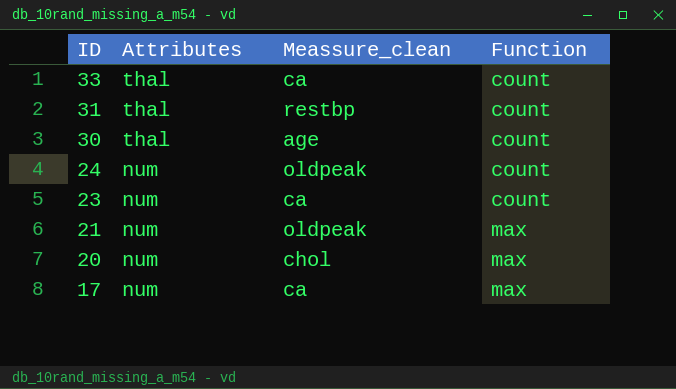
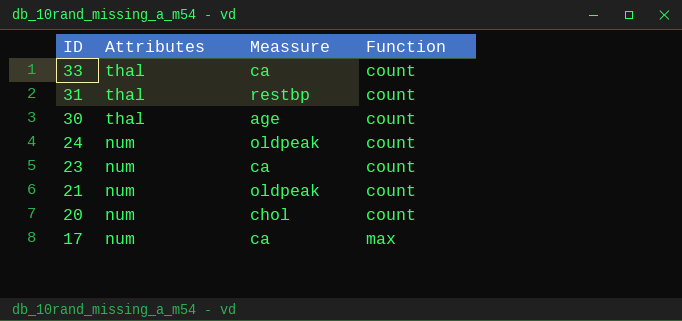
column name: Meassure_clean -> Meassure
21 | Function: max -> count
20 | Function: max -> count

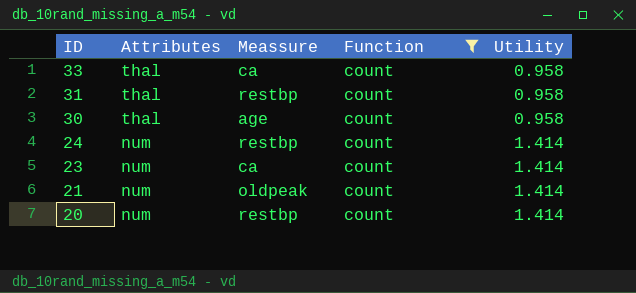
filter: none -> Function = count
column Utility | position: none -> 5
24 | Meassure: oldpeak -> restbp
20 | Meassure: chol -> restbp

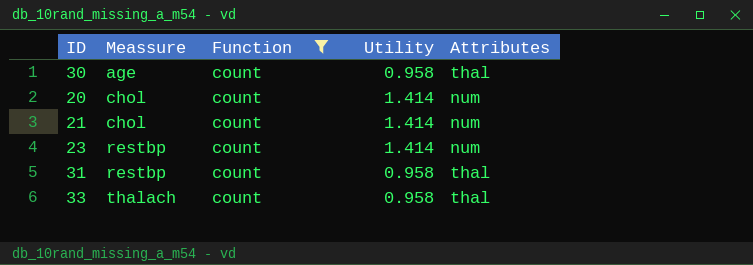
row order: ID descending -> Meassure ascending
column Attributes | position: 2 -> 5
row 24: num | restbp | count | 1.414 -> none
20 | Meassure: restbp -> chol
21 | Meassure: oldpeak -> chol
23 | Meassure: ca -> restbp
33 | Meassure: ca -> thalach

